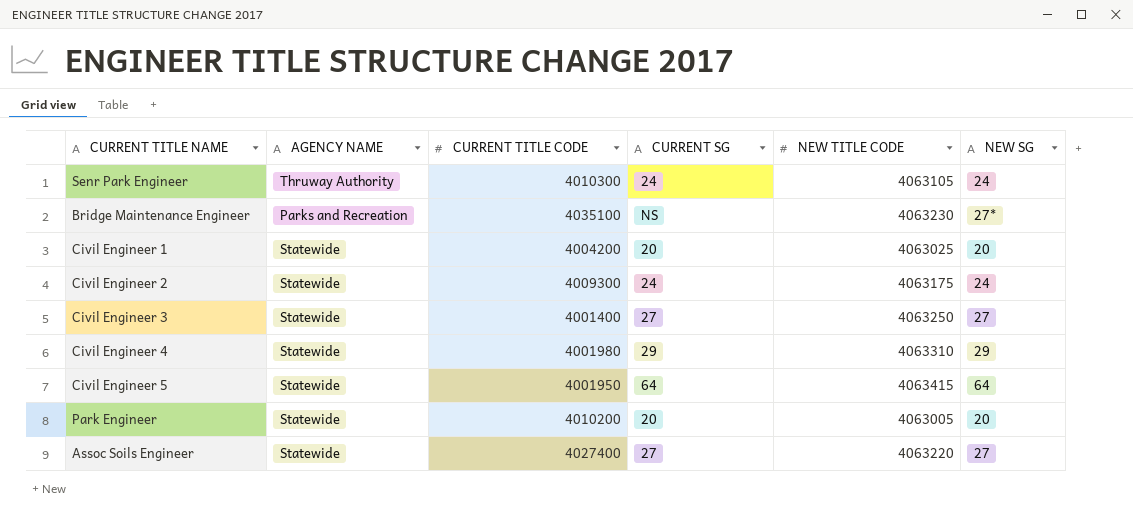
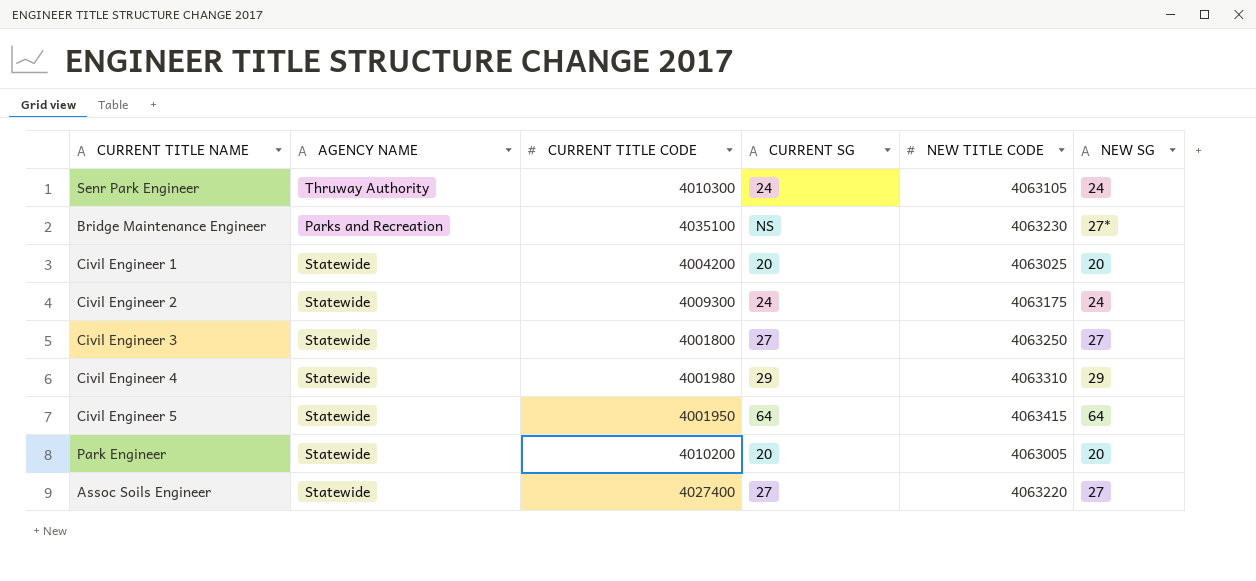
Civil Engineer 3 | CURRENT TITLE CODE: 4001400 -> 4001800

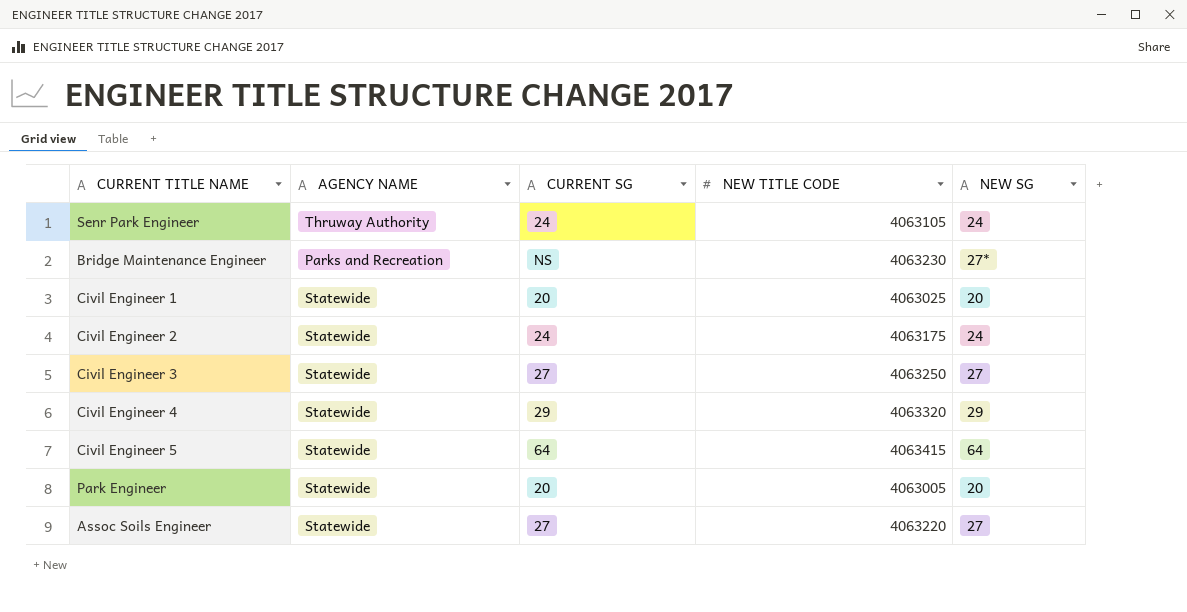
column CURRENT TITLE CODE | position: 3 -> none
Civil Engineer 4 | NEW TITLE CODE: 4063310 -> 4063320

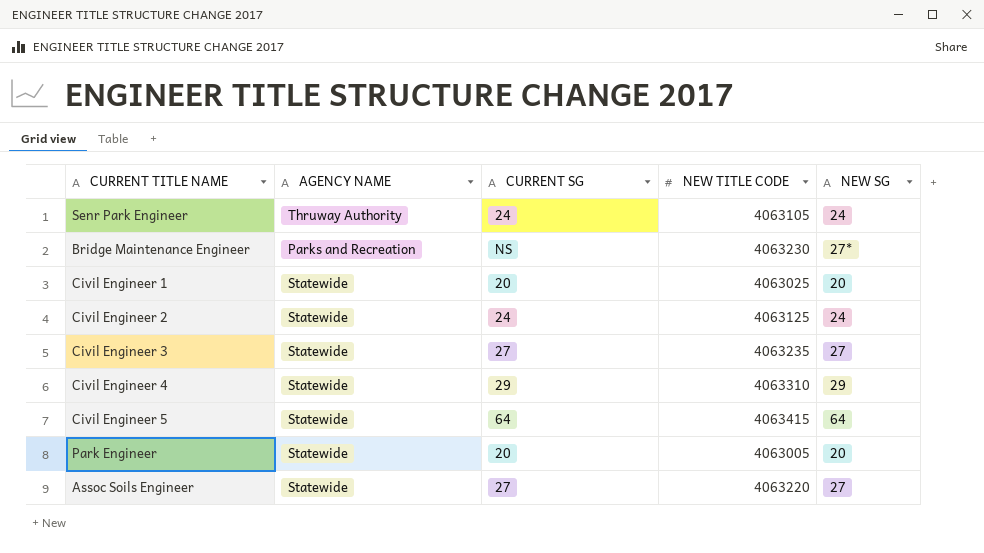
Civil Engineer 2 | NEW TITLE CODE: 4063175 -> 4063125
Civil Engineer 3 | NEW TITLE CODE: 4063250 -> 4063235
Civil Engineer 4 | NEW TITLE CODE: 4063320 -> 4063310

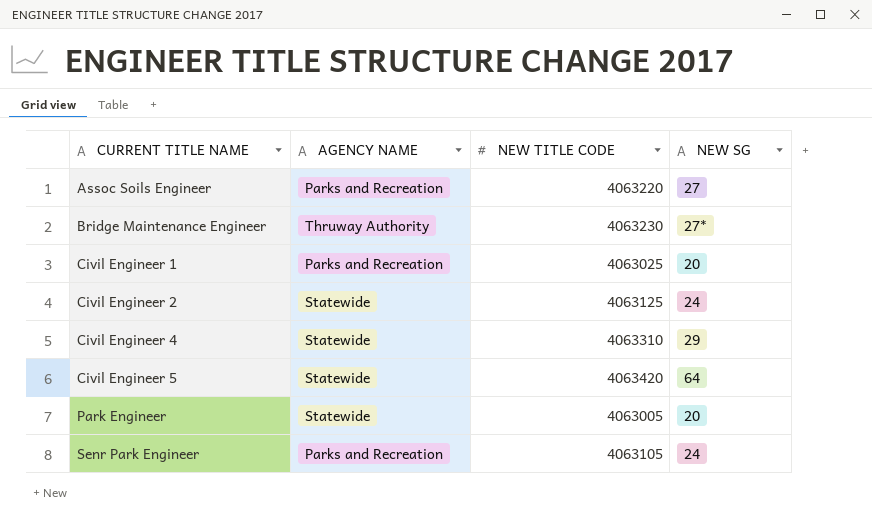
row order: none -> CURRENT TITLE NAME ascending
column CURRENT SG | position: 3 -> none
row Civil Engineer 3: Statewide | 27 | 4063235 | 27 -> none
Assoc Soils Engineer | AGENCY NAME: Statewide -> Parks and Recreation
Bridge Maintenance Engineer | AGENCY NAME: Parks and Recreation -> Thruway Authority
Civil Engineer 1 | AGENCY NAME: Statewide -> Parks and Recreation
Civil Engineer 5 | NEW TITLE CODE: 4063415 -> 4063420
Senr Park Engineer | AGENCY NAME: Thruway Authority -> Parks and Recreation

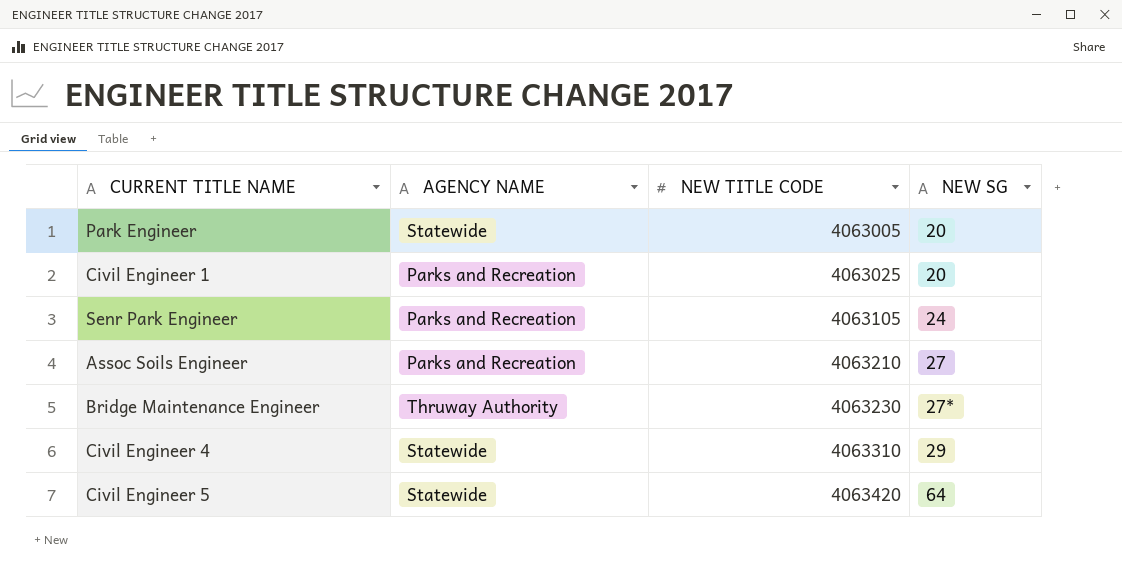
row order: CURRENT TITLE NAME ascending -> NEW TITLE CODE ascending
row Civil Engineer 2: Statewide | 4063125 | 24 -> none
Assoc Soils Engineer | NEW TITLE CODE: 4063220 -> 4063210

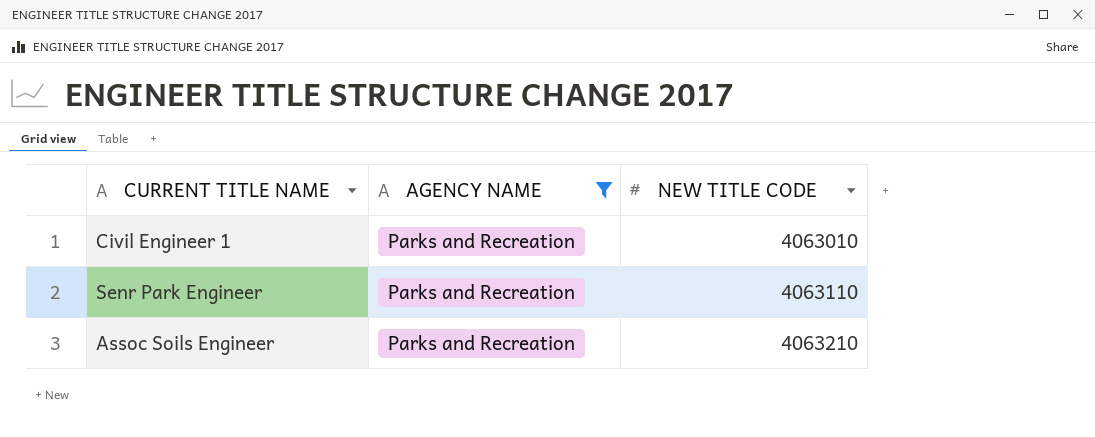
filter: none -> AGENCY NAME = Parks and Recreation
column NEW SG | position: 4 -> none
Civil Engineer 1 | NEW TITLE CODE: 4063025 -> 4063010
Senr Park Engineer | NEW TITLE CODE: 4063105 -> 4063110

